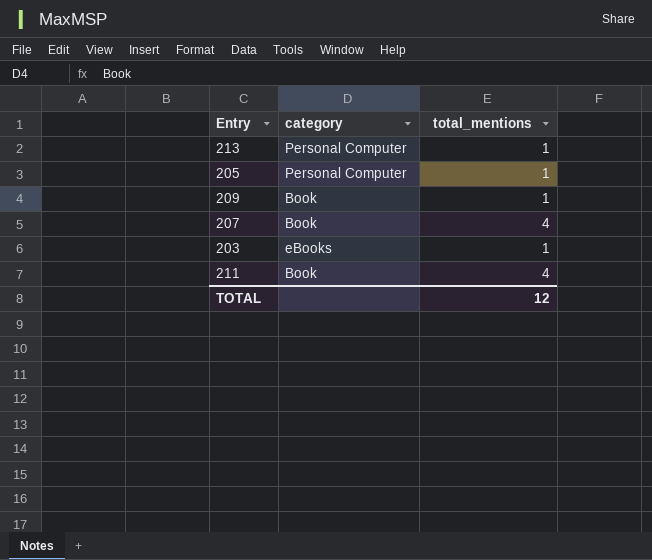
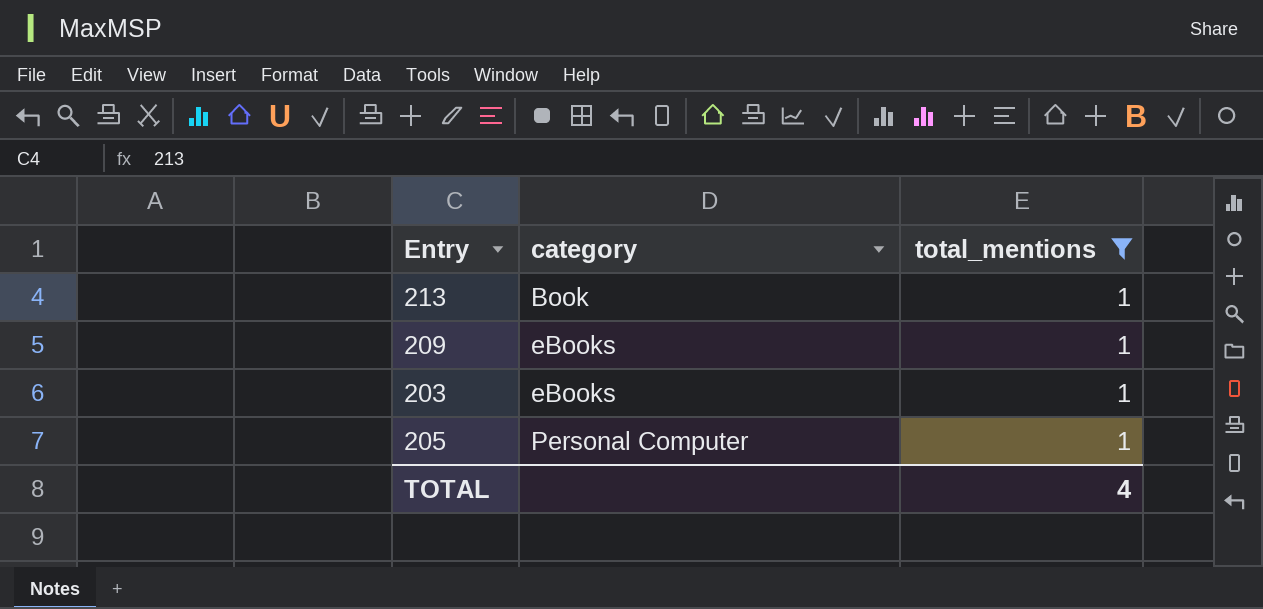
filter: none -> total_mentions = 1
row order: none -> category ascending
213 | category: Personal Computer -> Book
209 | category: Book -> eBooks
TOTAL | total_mentions: 12 -> 4

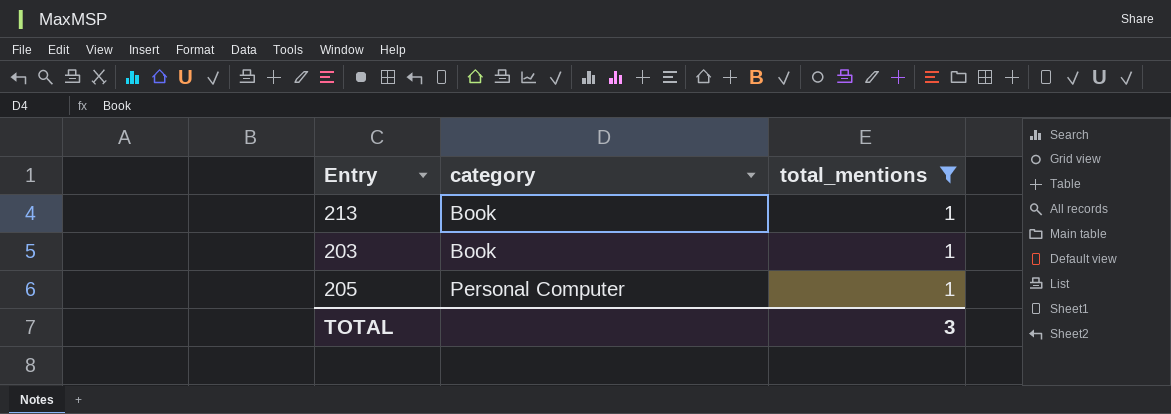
row 209: eBooks | 1 -> none
203 | category: eBooks -> Book
TOTAL | total_mentions: 4 -> 3

